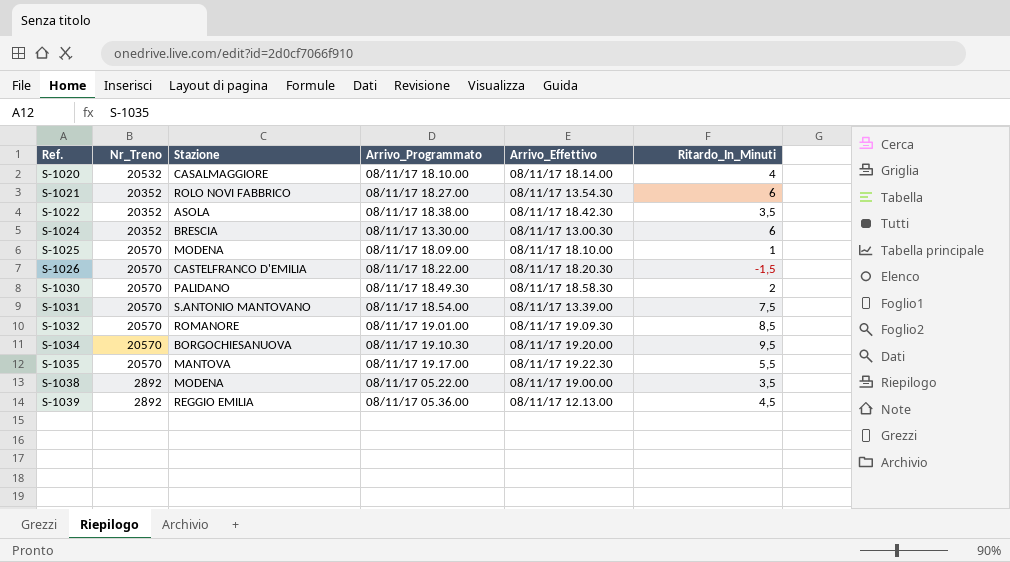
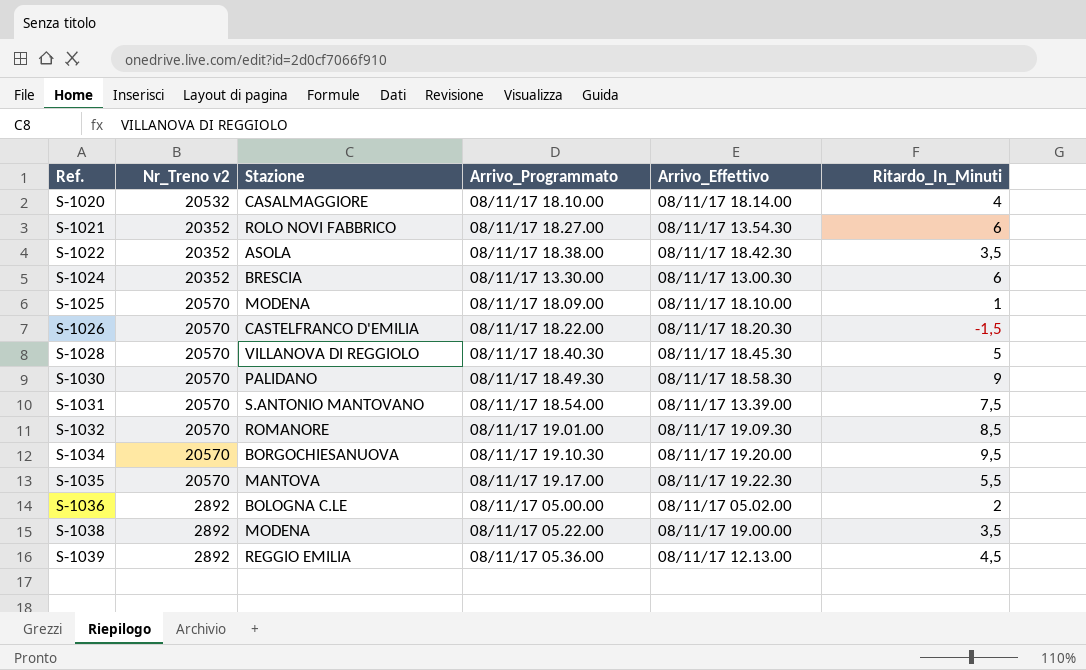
column name: Nr_Treno -> Nr_Treno v2
row S-1028: none -> 20570 | VILLANOVA DI REGGIOLO | 08/11/17 18.40.30 | 08/11/17 18.45.30 | 5
S-1030 | Ritardo_In_Minuti: 2 -> 9
row S-1036: none -> 2892 | BOLOGNA C.LE | 08/11/17 05.00.00 | 08/11/17 05.02.00 | 2

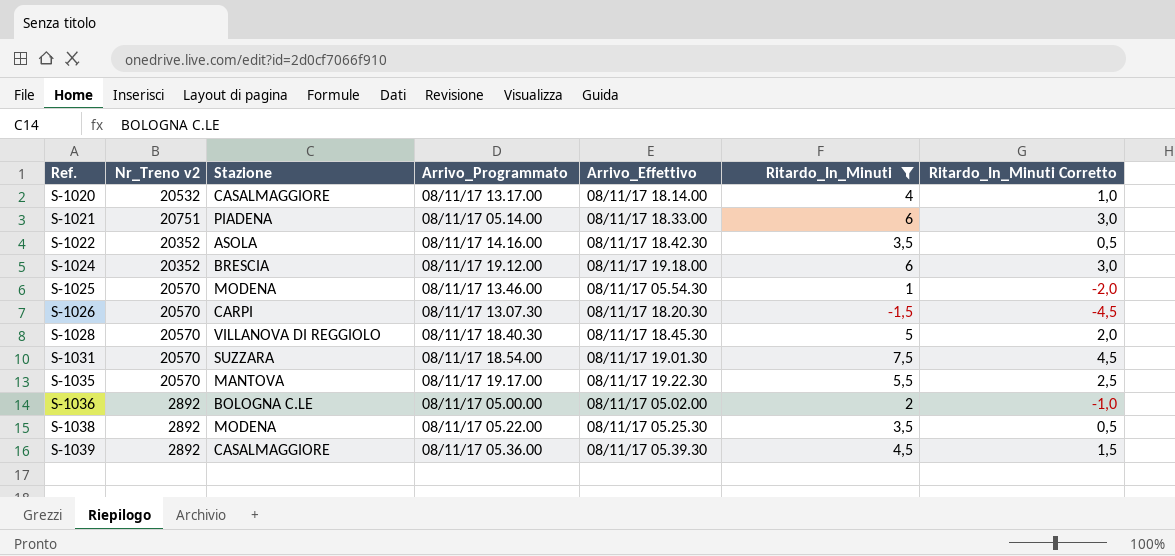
filter: none -> Ritardo_In_Minuti <= 7,5
column Ritardo_In_Minuti Corretto | formula: none -> [Ritardo_In_Minuti] - 3
S-1020 | Arrivo_Programmato: 08/11/17 18.10.00 -> 08/11/17 13.17.00
S-1021 | Nr_Treno v2: 20352 -> 20751
S-1021 | Stazione: ROLO NOVI FABBRICO -> PIADENA
S-1021 | Arrivo_Programmato: 08/11/17 18.27.00 -> 08/11/17 05.14.00
S-1021 | Arrivo_Effettivo: 08/11/17 13.54.30 -> 08/11/17 18.33.00
S-1022 | Arrivo_Programmato: 08/11/17 18.38.00 -> 08/11/17 14.16.00
S-1024 | Arrivo_Programmato: 08/11/17 13.30.00 -> 08/11/17 19.12.00
S-1024 | Arrivo_Effettivo: 08/11/17 13.00.30 -> 08/11/17 19.18.00
S-1025 | Arrivo_Programmato: 08/11/17 18.09.00 -> 08/11/17 13.46.00
S-1025 | Arrivo_Effettivo: 08/11/17 18.10.00 -> 08/11/17 05.54.30
S-1026 | Stazione: CASTELFRANCO D'EMILIA -> CARPI
S-1026 | Arrivo_Programmato: 08/11/17 18.22.00 -> 08/11/17 13.07.30
S-1031 | Stazione: S.ANTONIO MANTOVANO -> SUZZARA
S-1031 | Arrivo_Effettivo: 08/11/17 13.39.00 -> 08/11/17 19.01.30
S-1038 | Arrivo_Effettivo: 08/11/17 19.00.00 -> 08/11/17 05.25.30
S-1039 | Stazione: REGGIO EMILIA -> CASALMAGGIORE
S-1039 | Arrivo_Effettivo: 08/11/17 12.13.00 -> 08/11/17 05.39.30

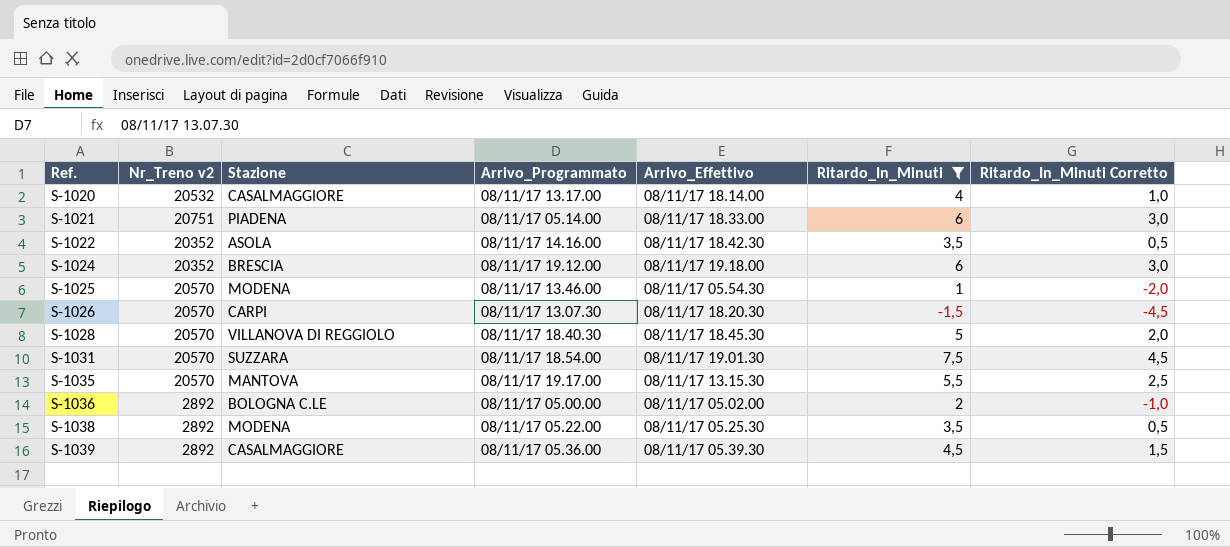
S-1035 | Arrivo_Effettivo: 08/11/17 19.22.30 -> 08/11/17 13.15.30

